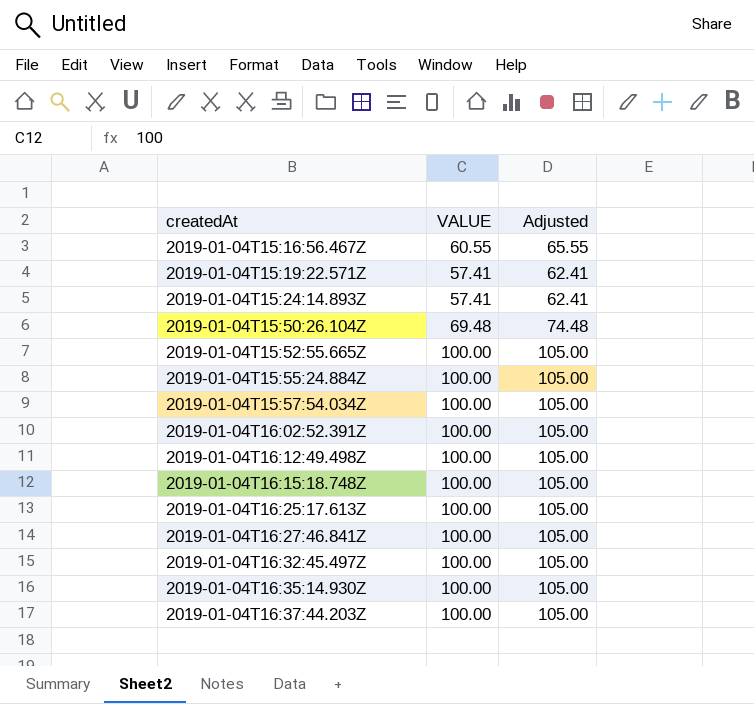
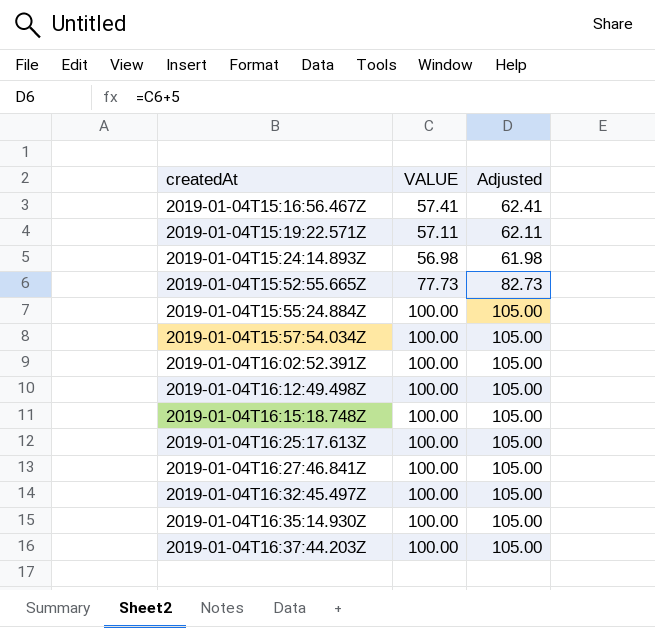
row 2019-01-04T15:50:26.104Z: 69.48 | 74.48 -> none
2019-01-04T15:16:56.467Z | VALUE: 60.55 -> 57.41
2019-01-04T15:16:56.467Z | Adjusted: 65.55 -> 62.41
2019-01-04T15:19:22.571Z | VALUE: 57.41 -> 57.11
2019-01-04T15:19:22.571Z | Adjusted: 62.41 -> 62.11
2019-01-04T15:24:14.893Z | VALUE: 57.41 -> 56.98
2019-01-04T15:24:14.893Z | Adjusted: 62.41 -> 61.98
2019-01-04T15:52:55.665Z | VALUE: 100.00 -> 77.73
2019-01-04T15:52:55.665Z | Adjusted: 105.00 -> 82.73

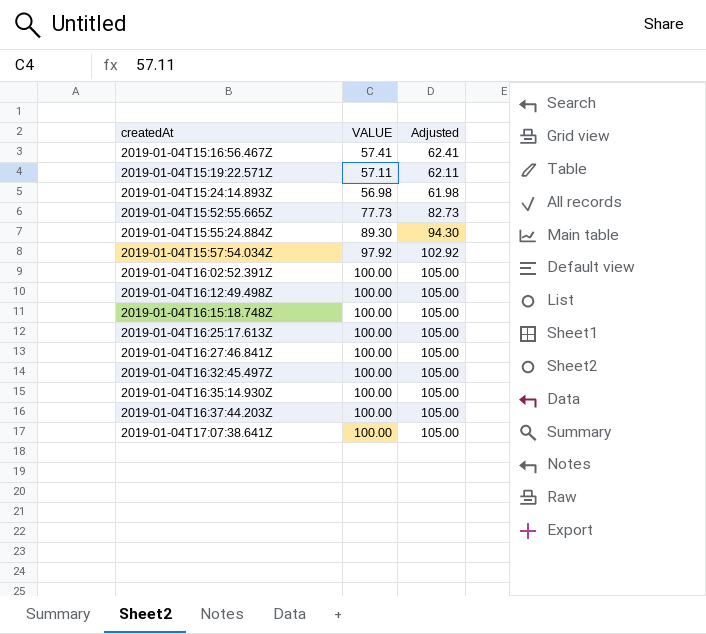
2019-01-04T15:55:24.884Z | VALUE: 100.00 -> 89.30
2019-01-04T15:55:24.884Z | Adjusted: 105.00 -> 94.30
2019-01-04T15:57:54.034Z | VALUE: 100.00 -> 97.92
2019-01-04T15:57:54.034Z | Adjusted: 105.00 -> 102.92
row 2019-01-04T17:07:38.641Z: none -> 100.00 | 105.00

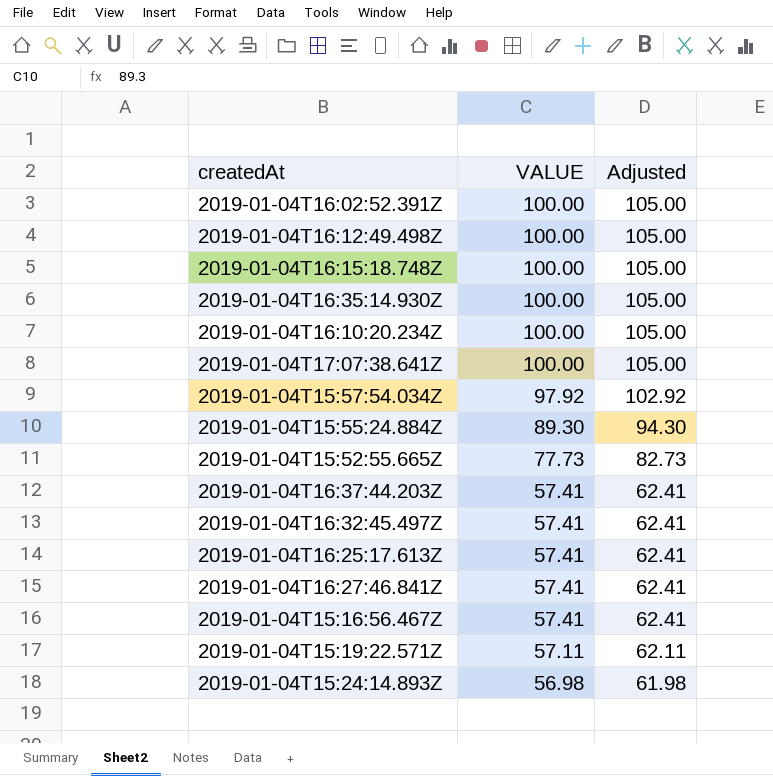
row order: createdAt ascending -> VALUE descending
row 2019-01-04T16:10:20.234Z: none -> 100.00 | 105.00
2019-01-04T16:37:44.203Z | VALUE: 100.00 -> 57.41
2019-01-04T16:37:44.203Z | Adjusted: 105.00 -> 62.41
2019-01-04T16:32:45.497Z | VALUE: 100.00 -> 57.41
2019-01-04T16:32:45.497Z | Adjusted: 105.00 -> 62.41
2019-01-04T16:25:17.613Z | VALUE: 100.00 -> 57.41
2019-01-04T16:25:17.613Z | Adjusted: 105.00 -> 62.41
2019-01-04T16:27:46.841Z | VALUE: 100.00 -> 57.41
2019-01-04T16:27:46.841Z | Adjusted: 105.00 -> 62.41

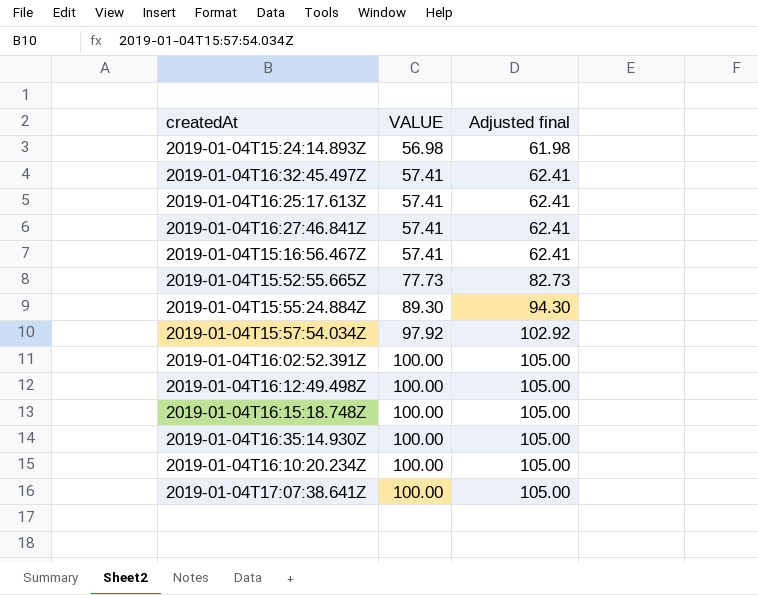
row order: VALUE descending -> VALUE ascending
column name: Adjusted -> Adjusted final
row 2019-01-04T16:37:44.203Z: 57.41 | 62.41 -> none
row 2019-01-04T15:19:22.571Z: 57.11 | 62.11 -> none

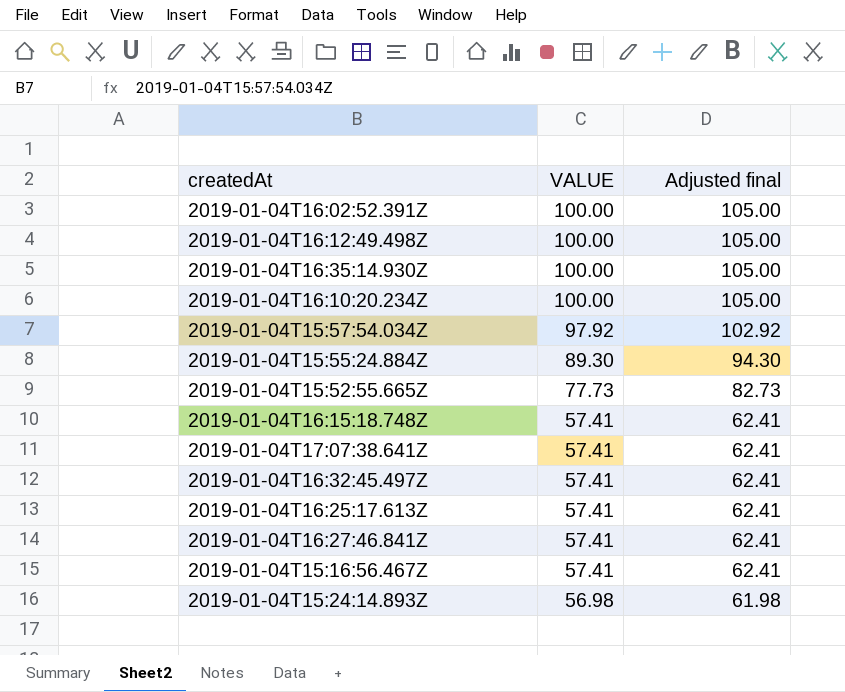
row order: VALUE ascending -> VALUE descending
2019-01-04T16:15:18.748Z | VALUE: 100.00 -> 57.41
2019-01-04T16:15:18.748Z | Adjusted final: 105.00 -> 62.41
2019-01-04T17:07:38.641Z | VALUE: 100.00 -> 57.41
2019-01-04T17:07:38.641Z | Adjusted final: 105.00 -> 62.41

